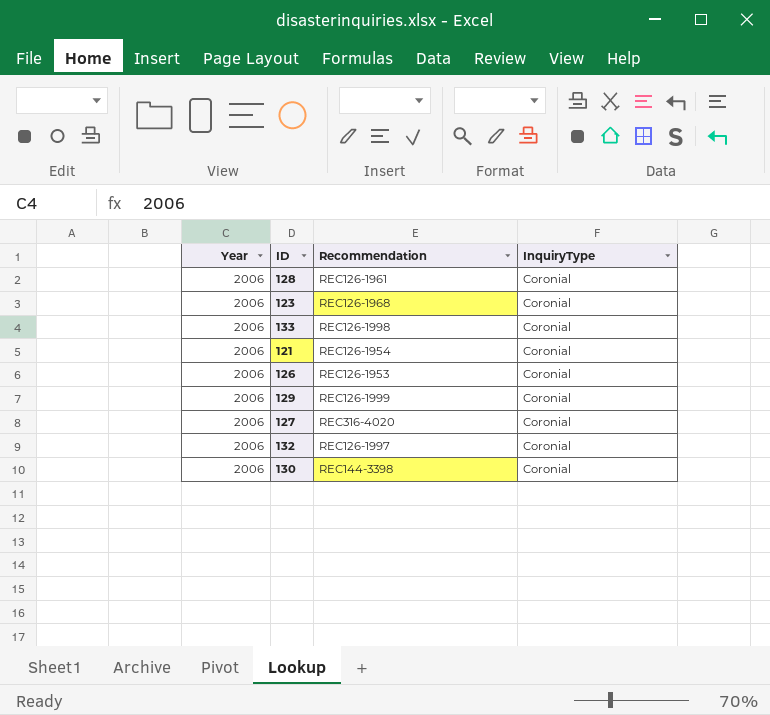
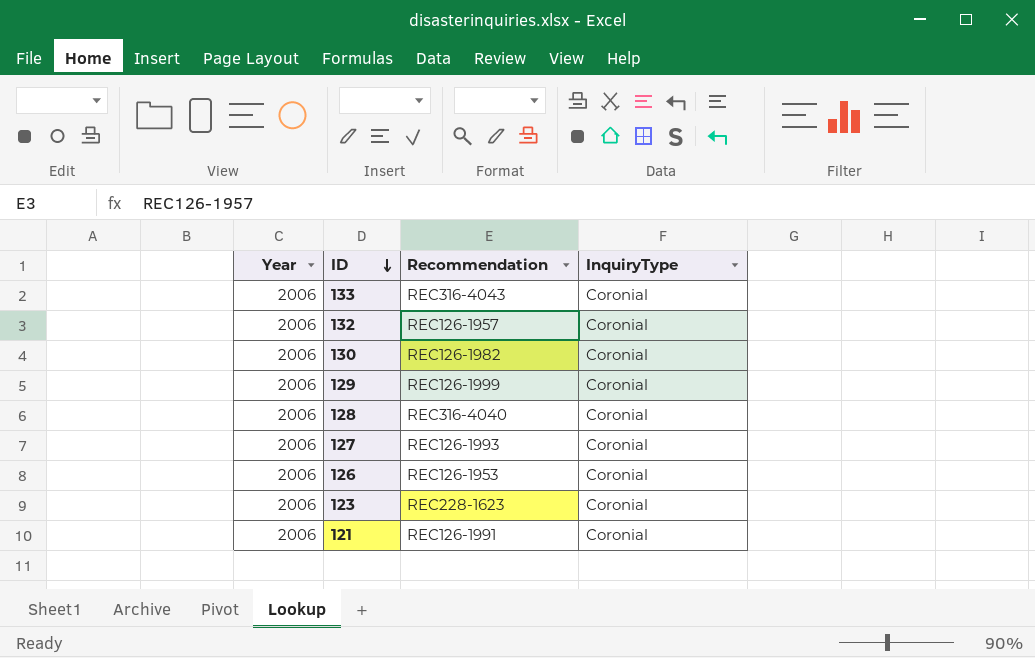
row order: none -> ID descending
133 | Recommendation: REC126-1998 -> REC316-4043
132 | Recommendation: REC126-1997 -> REC126-1957
130 | Recommendation: REC144-3398 -> REC126-1982
128 | Recommendation: REC126-1961 -> REC316-4040
127 | Recommendation: REC316-4020 -> REC126-1993
123 | Recommendation: REC126-1968 -> REC228-1623
121 | Recommendation: REC126-1954 -> REC126-1991

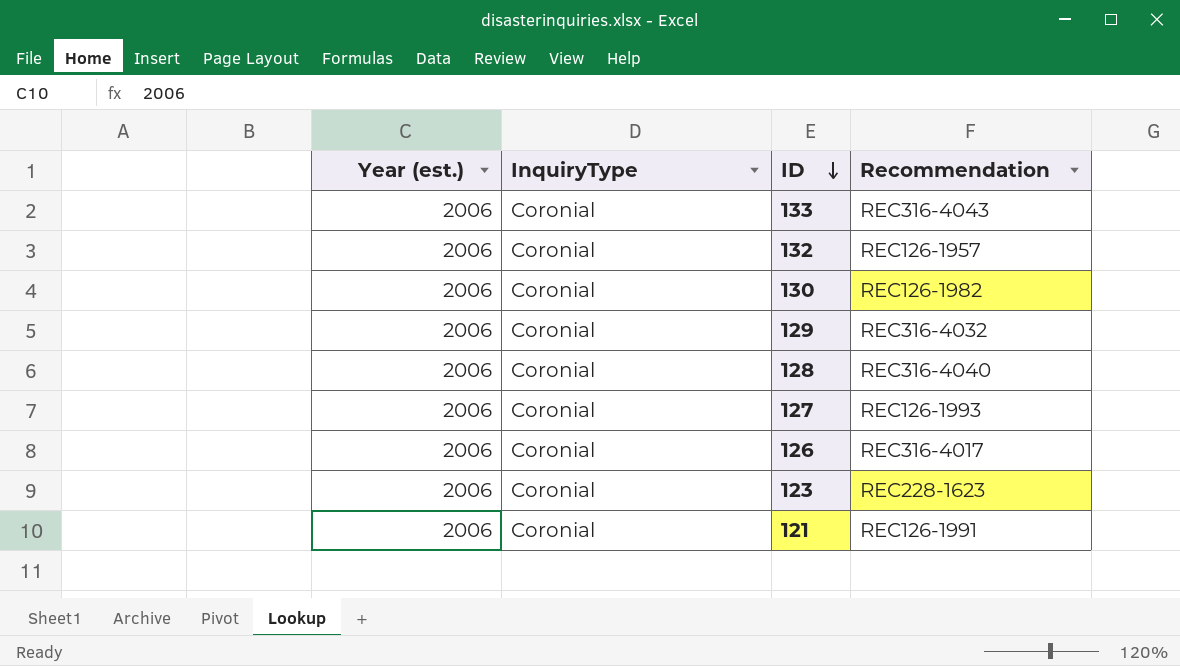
column name: Year -> Year (est.)
column InquiryType | position: 4 -> 2
129 | Recommendation: REC126-1999 -> REC316-4032
126 | Recommendation: REC126-1953 -> REC316-4017

